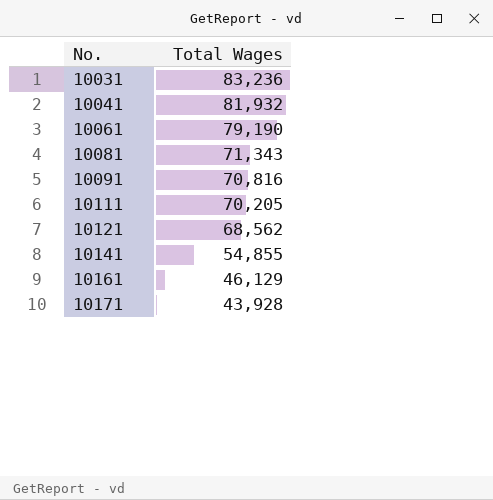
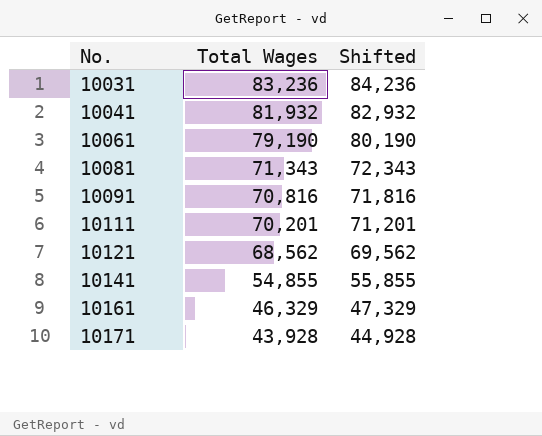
column Shifted | formula: none -> [Total Wages] + 1000
10111 | Total Wages: 70,205 -> 70,201
10161 | Total Wages: 46,129 -> 46,329

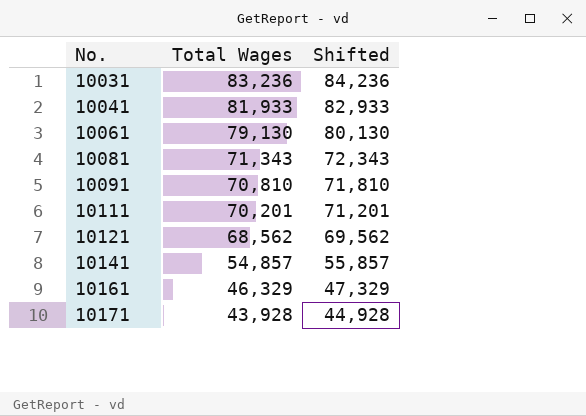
10041 | Total Wages: 81,932 -> 81,933
10041 | Shifted: 82,932 -> 82,933
10061 | Total Wages: 79,190 -> 79,130
10061 | Shifted: 80,190 -> 80,130
10091 | Total Wages: 70,816 -> 70,810
10091 | Shifted: 71,816 -> 71,810
10141 | Total Wages: 54,855 -> 54,857
10141 | Shifted: 55,855 -> 55,857

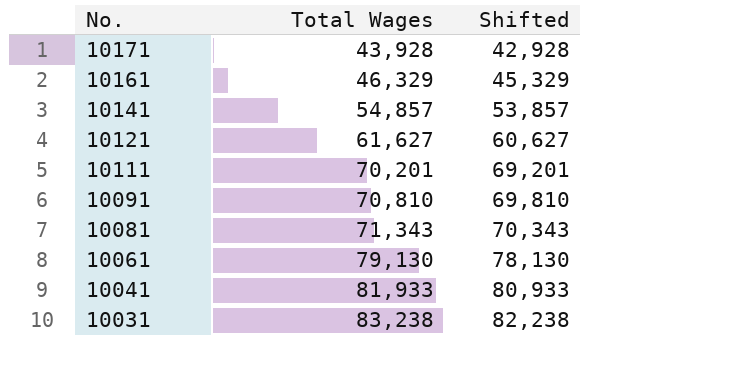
row order: No. ascending -> No. descending
column Shifted | formula: [Total Wages] + 1000 -> [Total Wages] - 1000
10121 | Total Wages: 68,562 -> 61,627
10031 | Total Wages: 83,236 -> 83,238

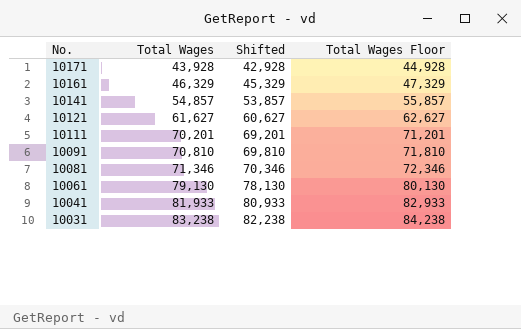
column Total Wages Floor | formula: none -> [Total Wages] + 1000
10081 | Total Wages: 71,343 -> 71,346
10081 | Shifted: 70,343 -> 70,346

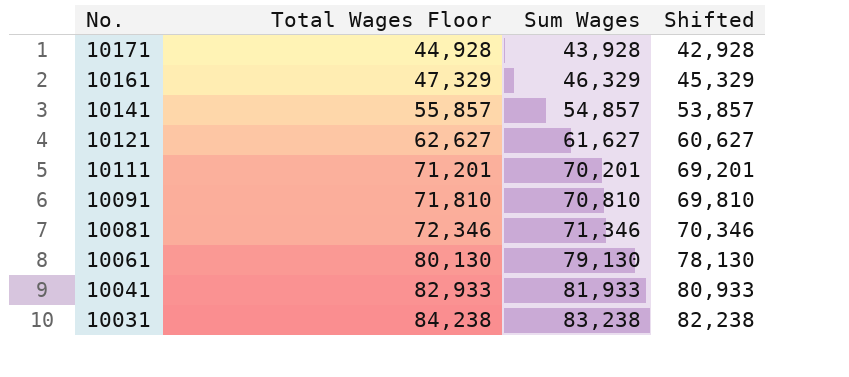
column Total Wages Floor | position: 4 -> 2
column name: Total Wages -> Sum Wages

